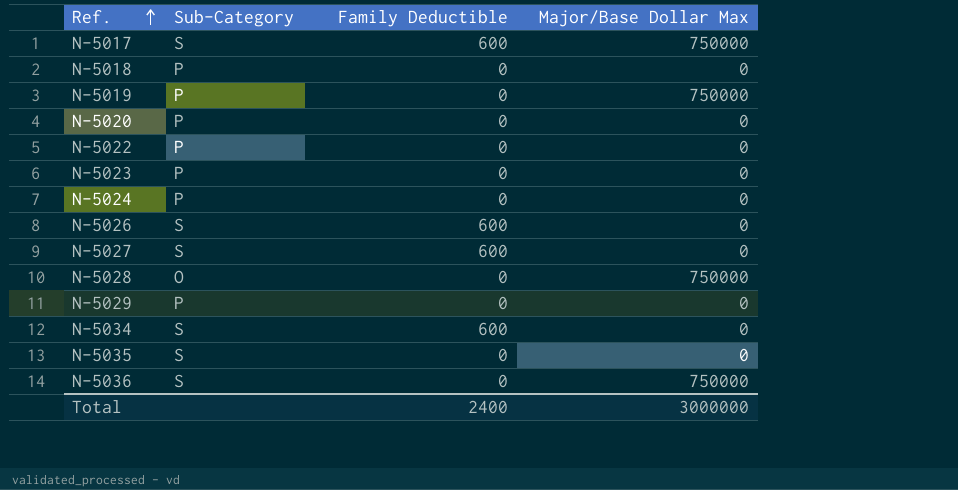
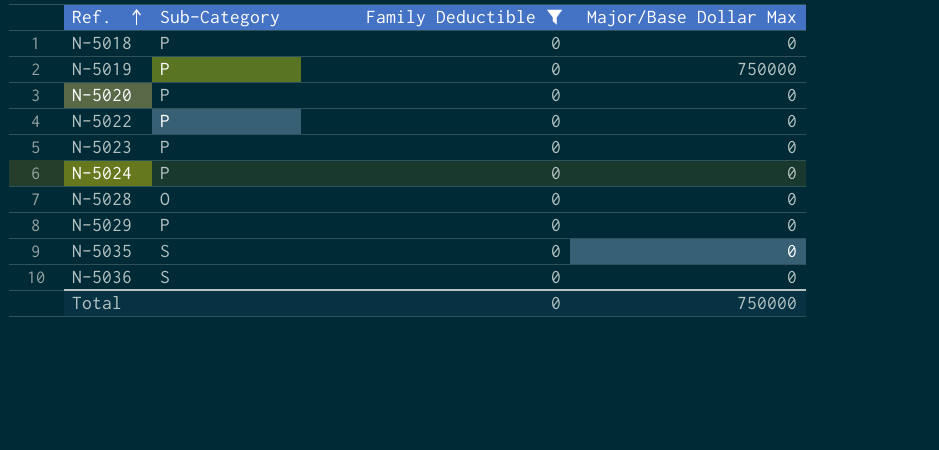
filter: none -> Family Deductible = 0
N-5028 | Major/Base Dollar Max: 750000 -> 0
N-5036 | Major/Base Dollar Max: 750000 -> 0
Total | Family Deductible: 2400 -> 0
Total | Major/Base Dollar Max: 3000000 -> 750000

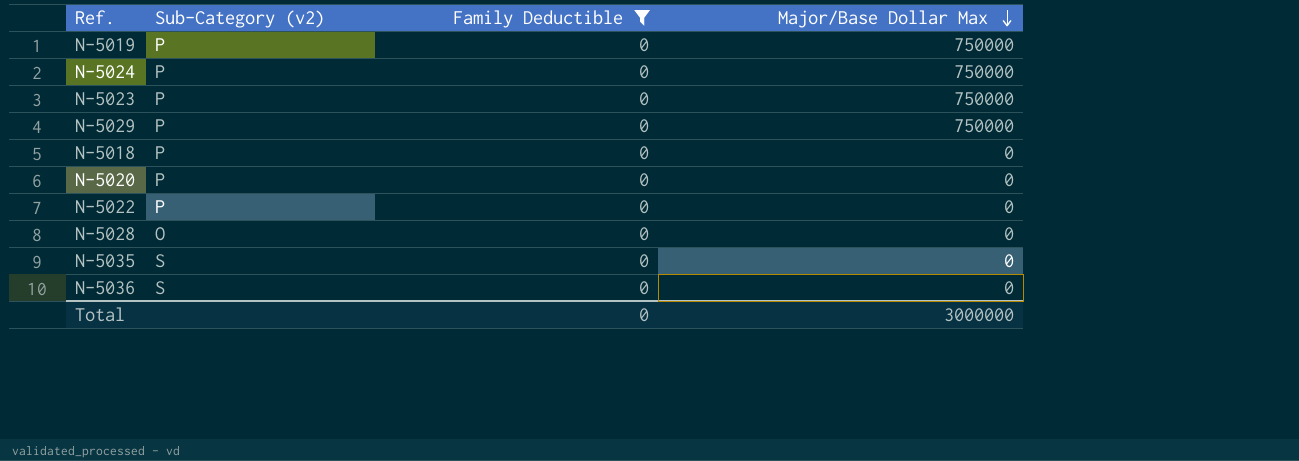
row order: Ref. ascending -> Major/Base Dollar Max descending
column name: Sub-Category -> Sub-Category (v2)
N-5024 | Major/Base Dollar Max: 0 -> 750000
N-5023 | Major/Base Dollar Max: 0 -> 750000
N-5029 | Major/Base Dollar Max: 0 -> 750000
Total | Major/Base Dollar Max: 750000 -> 3000000

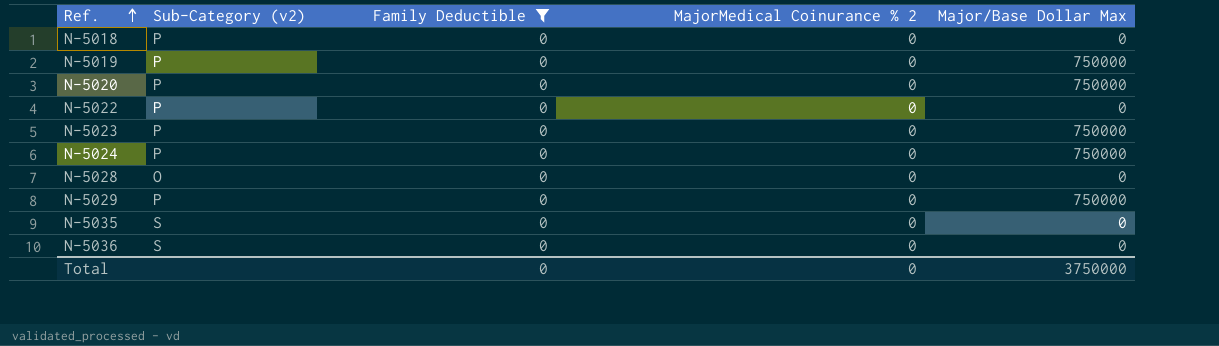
row order: Major/Base Dollar Max descending -> Ref. ascending
column MajorMedical Coinurance % 2 | position: none -> 4
N-5020 | Major/Base Dollar Max: 0 -> 750000
Total | Major/Base Dollar Max: 3000000 -> 3750000

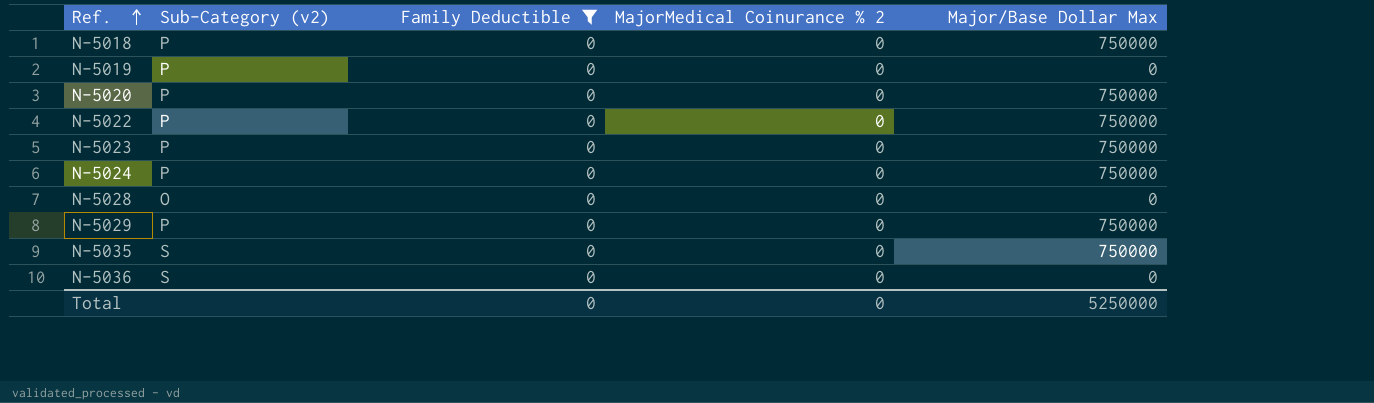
N-5018 | Major/Base Dollar Max: 0 -> 750000
N-5019 | Major/Base Dollar Max: 750000 -> 0
N-5022 | Major/Base Dollar Max: 0 -> 750000
N-5035 | Major/Base Dollar Max: 0 -> 750000
Total | Major/Base Dollar Max: 3750000 -> 5250000

